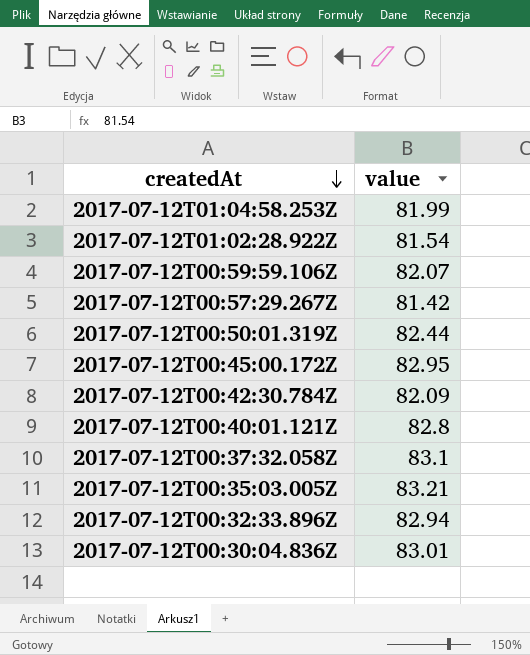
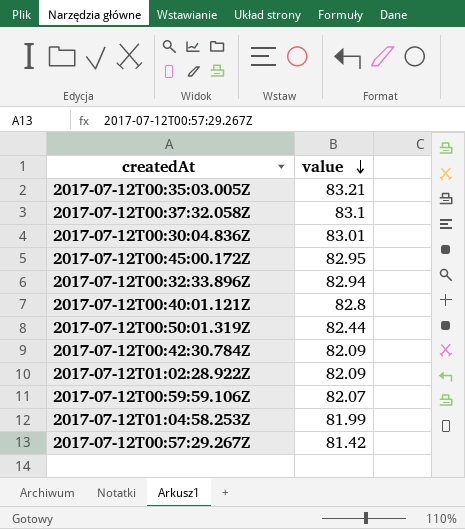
row order: createdAt descending -> value descending
2017-07-12T01:02:28.922Z | value: 81.54 -> 82.09

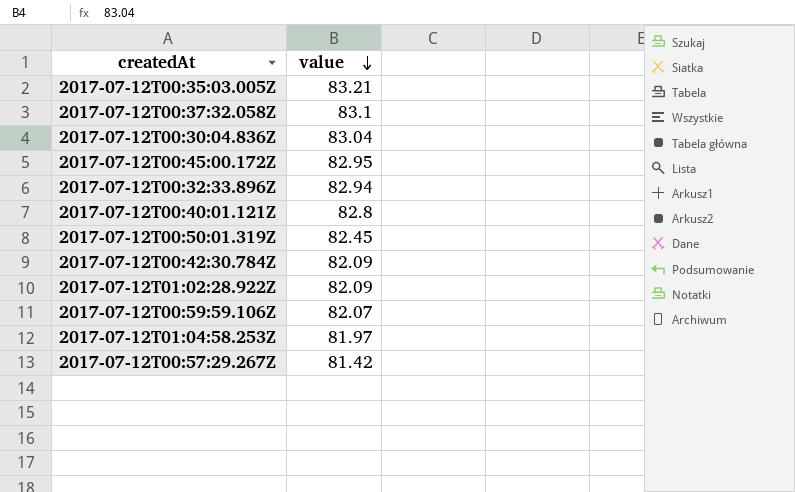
2017-07-12T00:30:04.836Z | value: 83.01 -> 83.04
2017-07-12T00:50:01.319Z | value: 82.44 -> 82.45
2017-07-12T01:04:58.253Z | value: 81.99 -> 81.97

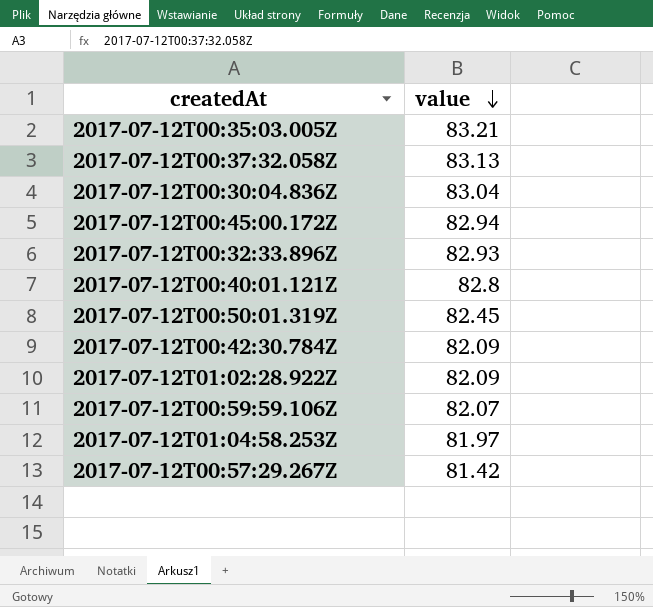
2017-07-12T00:37:32.058Z | value: 83.1 -> 83.13
2017-07-12T00:45:00.172Z | value: 82.95 -> 82.94
2017-07-12T00:32:33.896Z | value: 82.94 -> 82.93

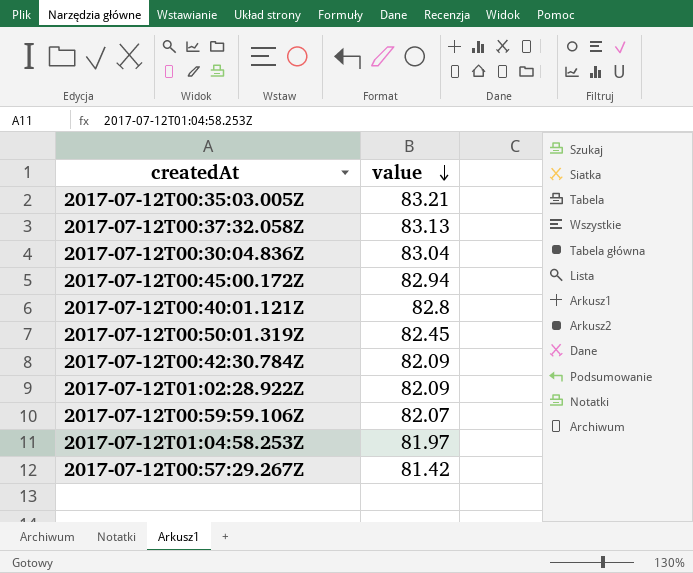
row 2017-07-12T00:32:33.896Z: 82.93 -> none

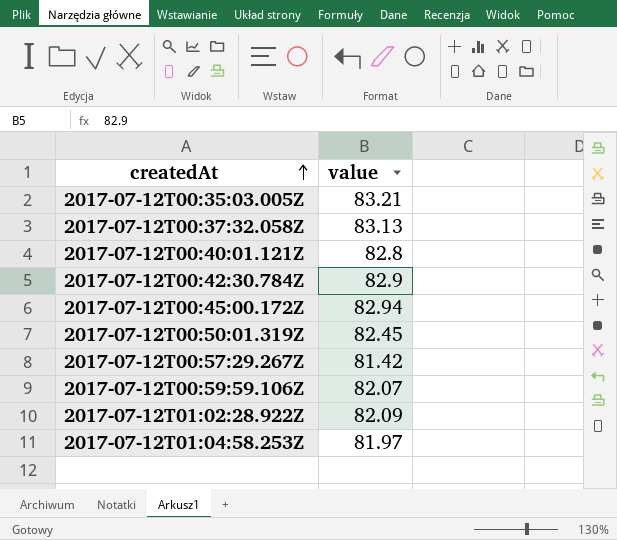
row order: value descending -> createdAt ascending
row 2017-07-12T00:30:04.836Z: 83.04 -> none
2017-07-12T00:42:30.784Z | value: 82.09 -> 82.9

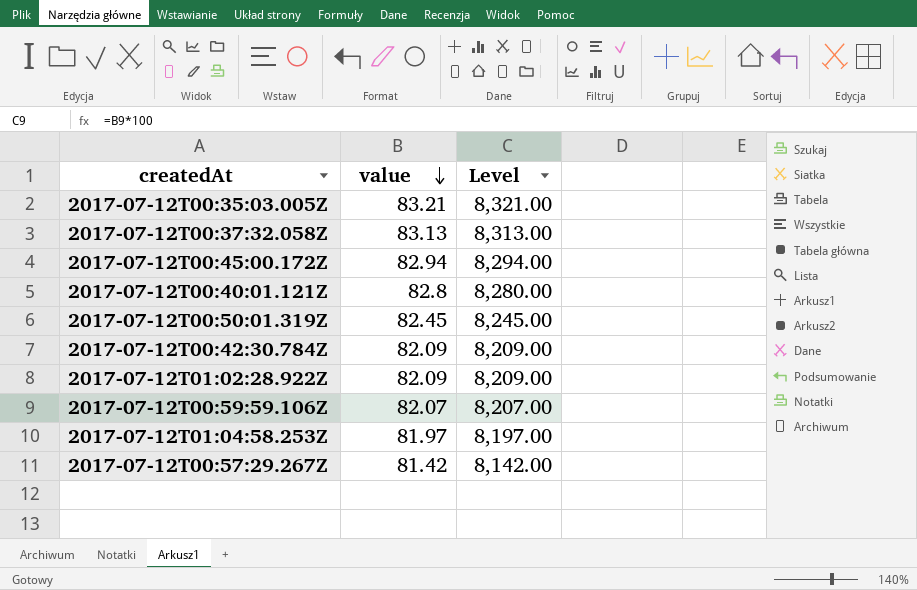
row order: createdAt ascending -> value descending
column Level | formula: none -> [value] * 100
2017-07-12T00:42:30.784Z | value: 82.9 -> 82.09

